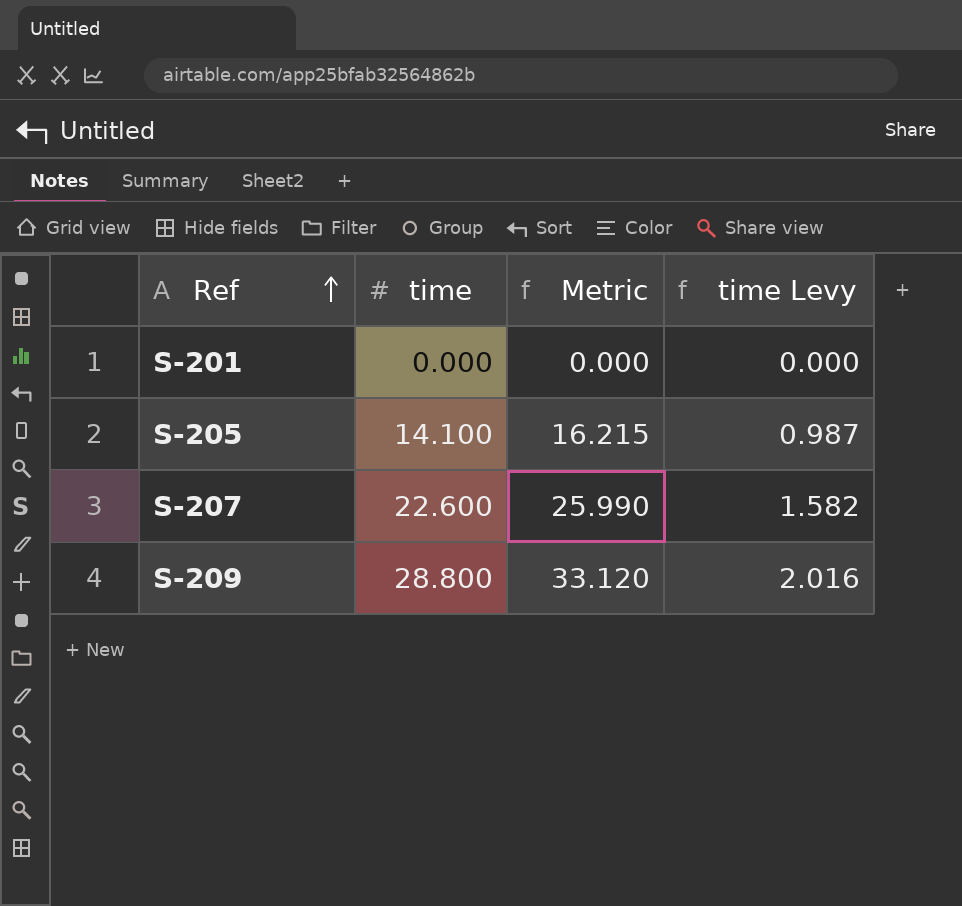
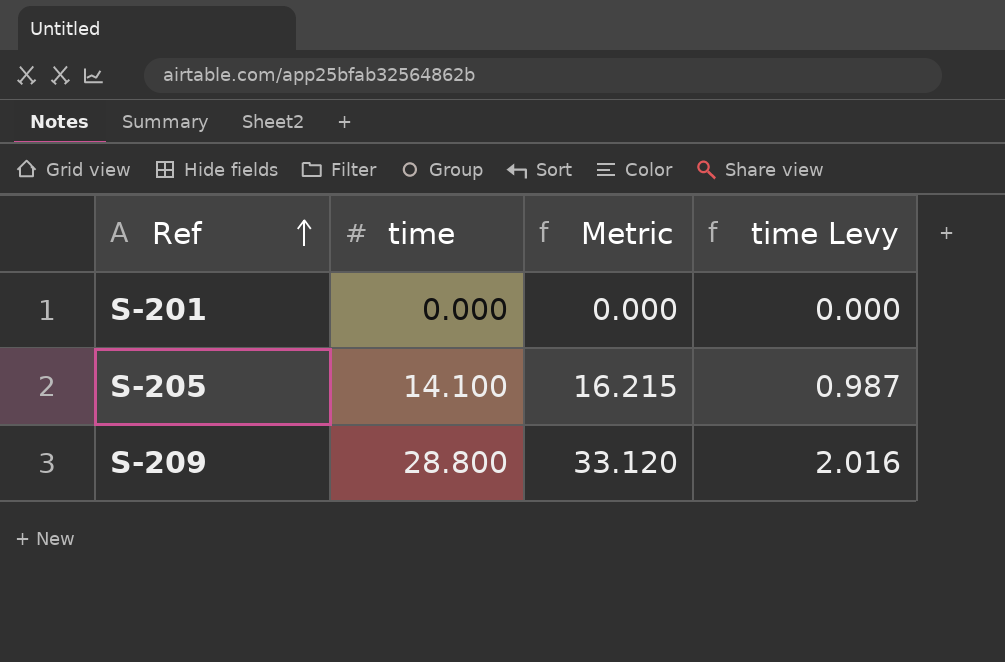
row S-207: 22.600 | 25.990 | 1.582 -> none

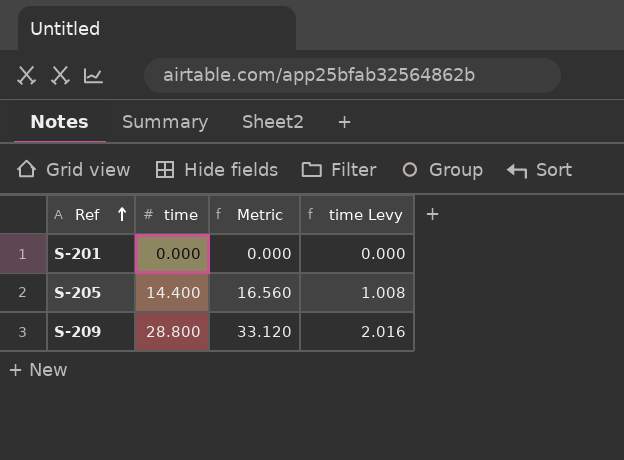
S-205 | time: 14.100 -> 14.400
S-205 | Metric: 16.215 -> 16.560
S-205 | time Levy: 0.987 -> 1.008

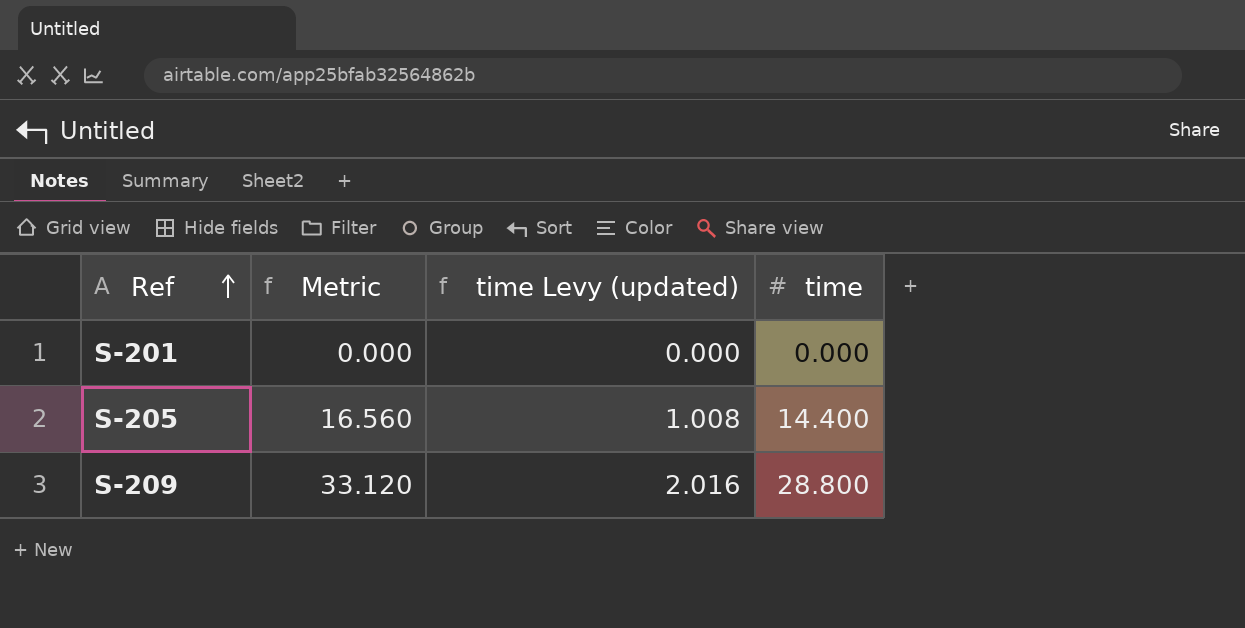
column name: time Levy -> time Levy (updated)
column time | position: 2 -> 4

